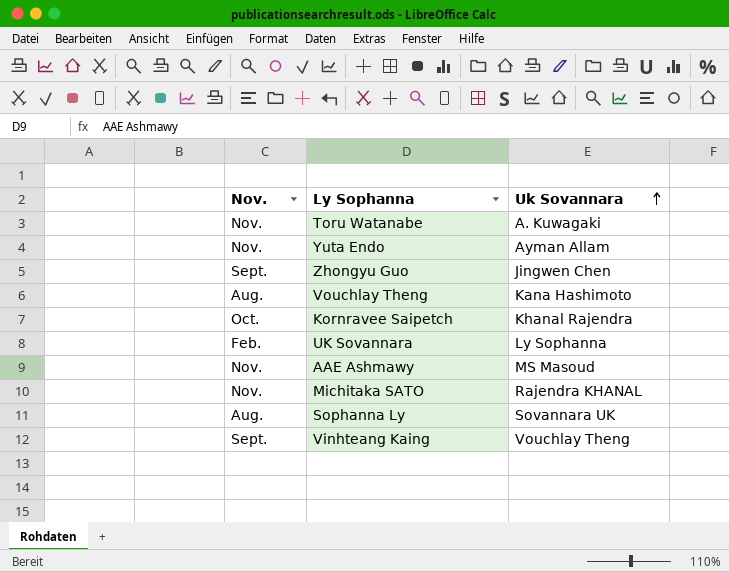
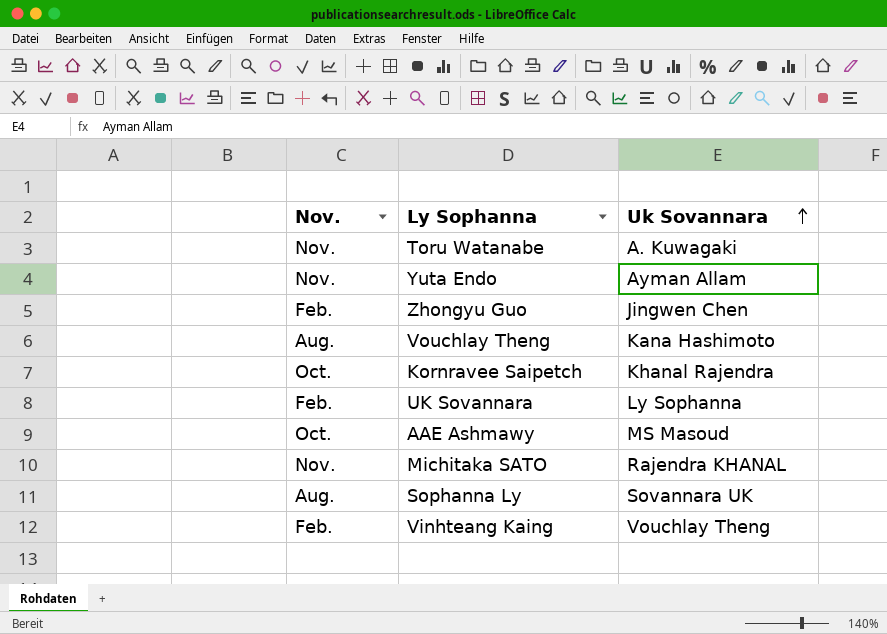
Zhongyu Guo | Nov.: Sept. -> Feb.
AAE Ashmawy | Nov.: Nov. -> Oct.
Vinhteang Kaing | Nov.: Sept. -> Feb.

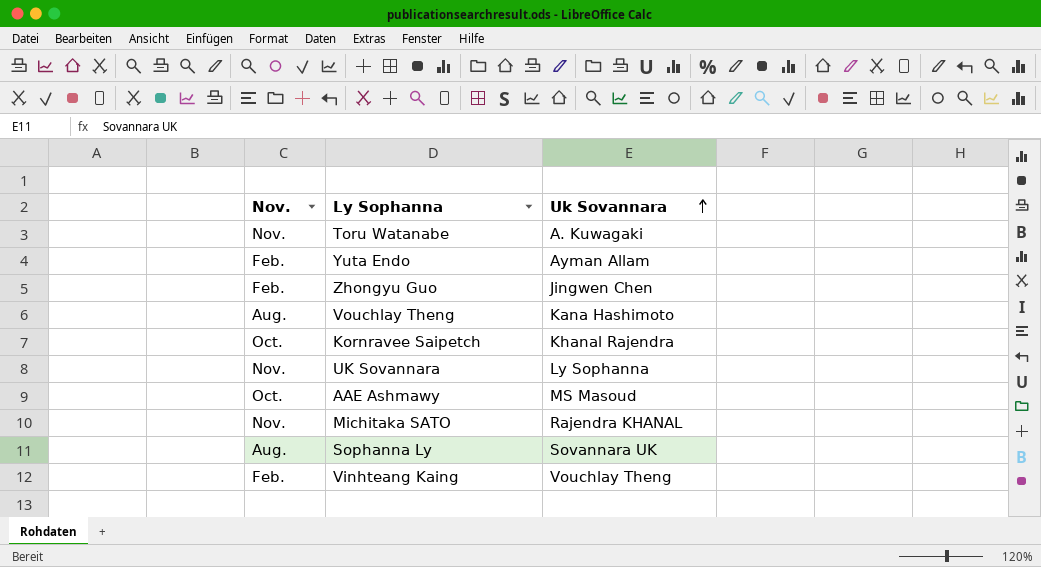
Yuta Endo | Nov.: Nov. -> Feb.
UK Sovannara | Nov.: Feb. -> Nov.

